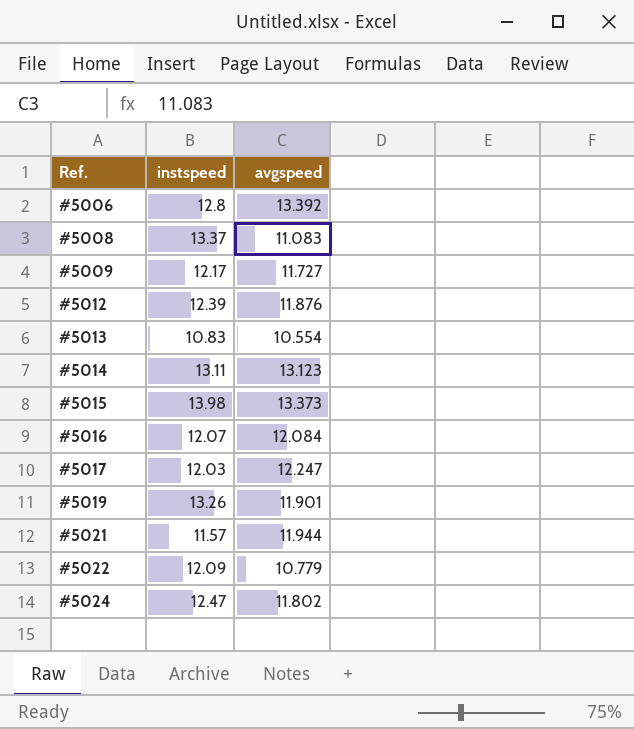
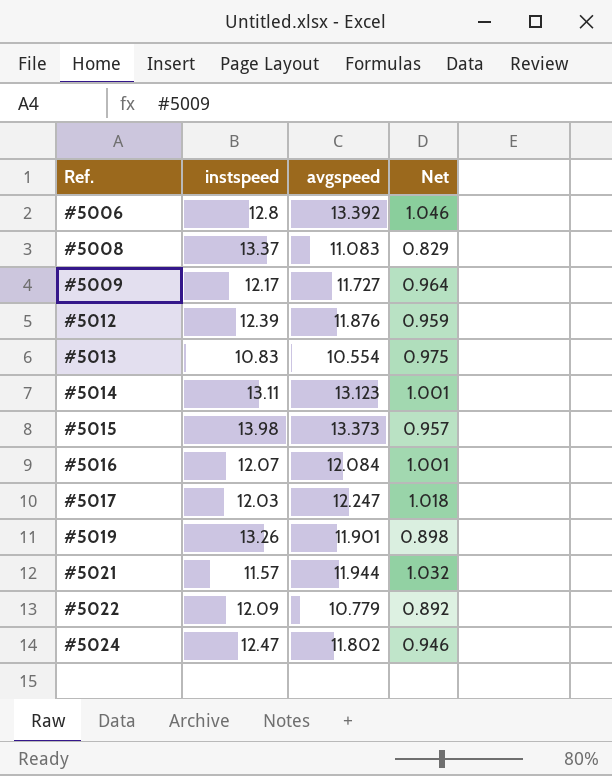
column Net | formula: none -> [avgspeed] / [instspeed]

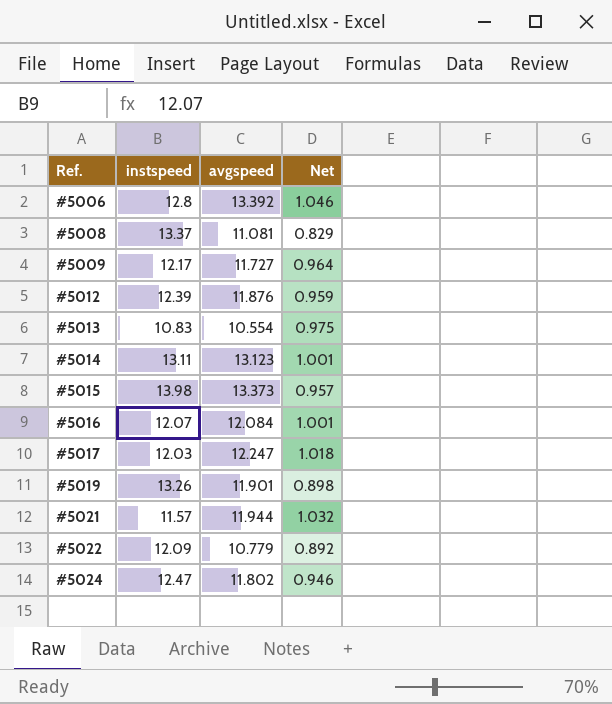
#5008 | avgspeed: 11.083 -> 11.081

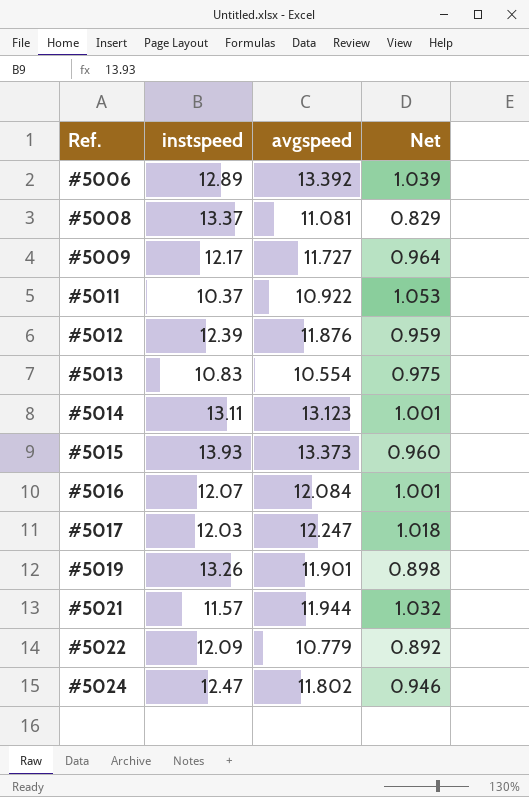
#5006 | instspeed: 12.8 -> 12.89
#5006 | Net: 1.046 -> 1.039
row #5011: none -> 10.37 | 10.922 | 1.053
#5015 | instspeed: 13.98 -> 13.93
#5015 | Net: 0.957 -> 0.960

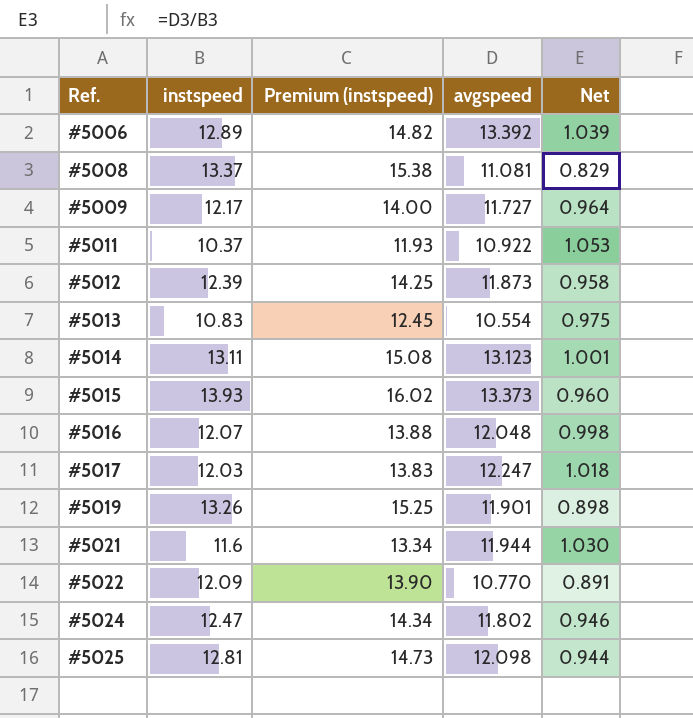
column Premium (instspeed) | formula: none -> [instspeed] * 1.15
#5012 | avgspeed: 11.876 -> 11.873
#5012 | Net: 0.959 -> 0.958
#5016 | avgspeed: 12.084 -> 12.048
#5016 | Net: 1.001 -> 0.998
#5021 | instspeed: 11.57 -> 11.6
#5021 | Net: 1.032 -> 1.030
#5022 | avgspeed: 10.779 -> 10.770
#5022 | Net: 0.892 -> 0.891
row #5025: none -> 12.81 | 14.73 | 12.098 | 0.944

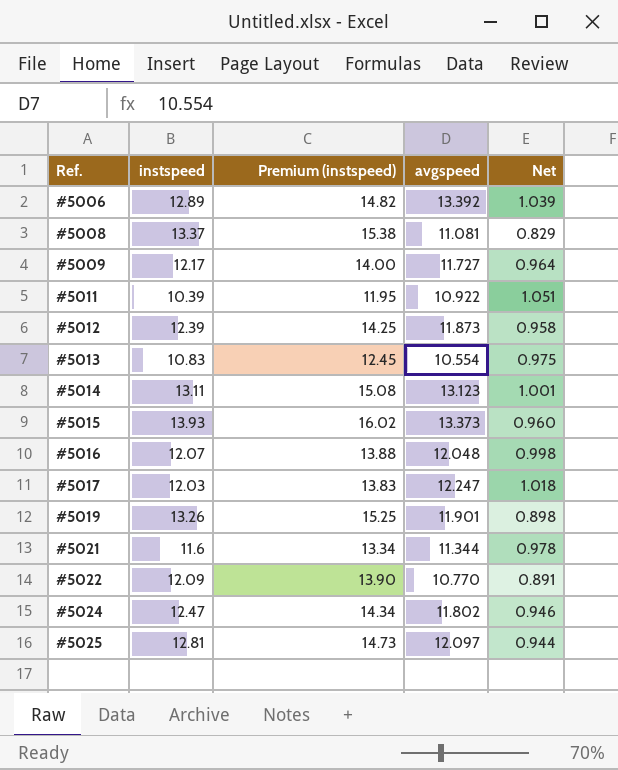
#5011 | instspeed: 10.37 -> 10.39
#5011 | Premium (instspeed): 11.93 -> 11.95
#5011 | Net: 1.053 -> 1.051
#5021 | avgspeed: 11.944 -> 11.344
#5021 | Net: 1.030 -> 0.978
#5025 | avgspeed: 12.098 -> 12.097

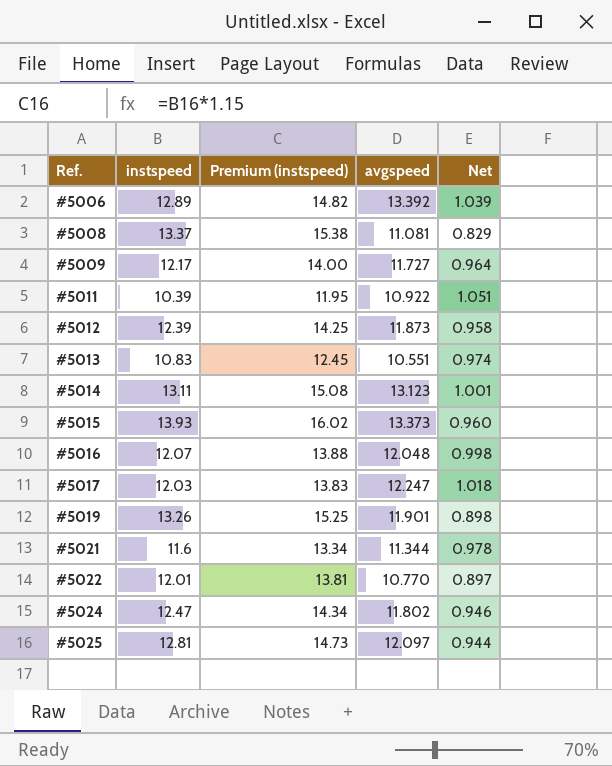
#5013 | avgspeed: 10.554 -> 10.551
#5013 | Net: 0.975 -> 0.974
#5022 | instspeed: 12.09 -> 12.01
#5022 | Premium (instspeed): 13.90 -> 13.81
#5022 | Net: 0.891 -> 0.897

